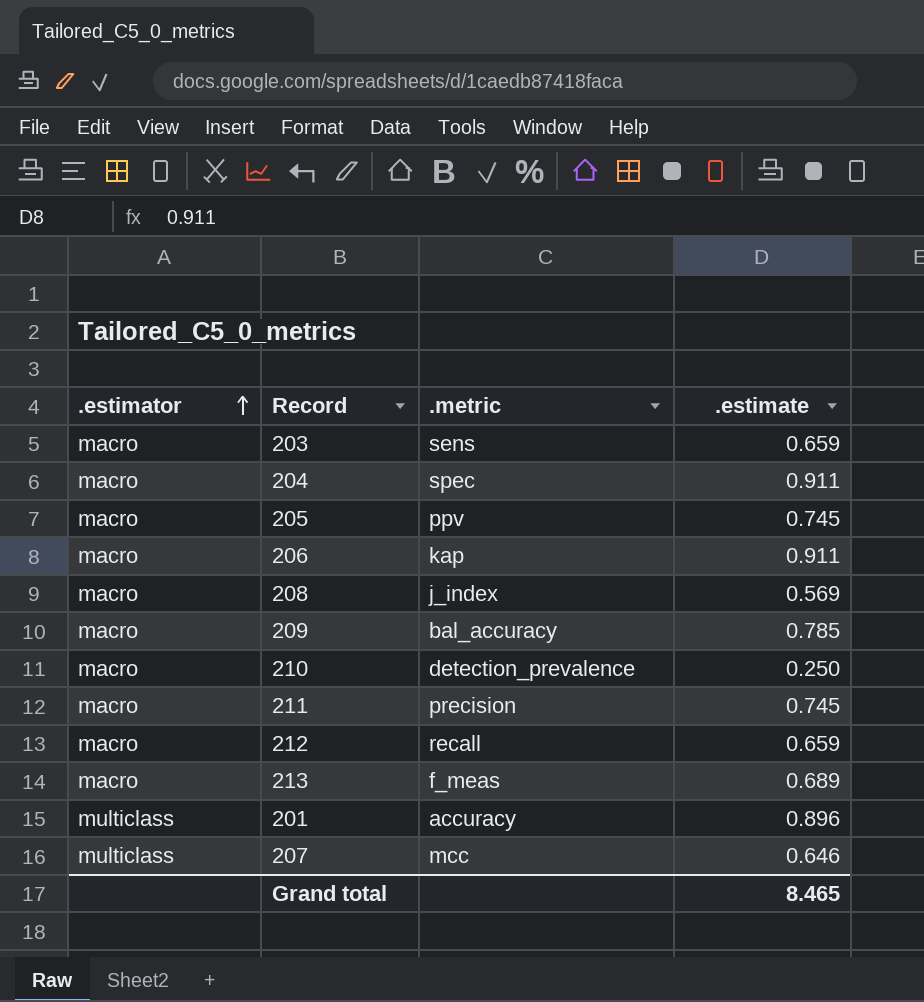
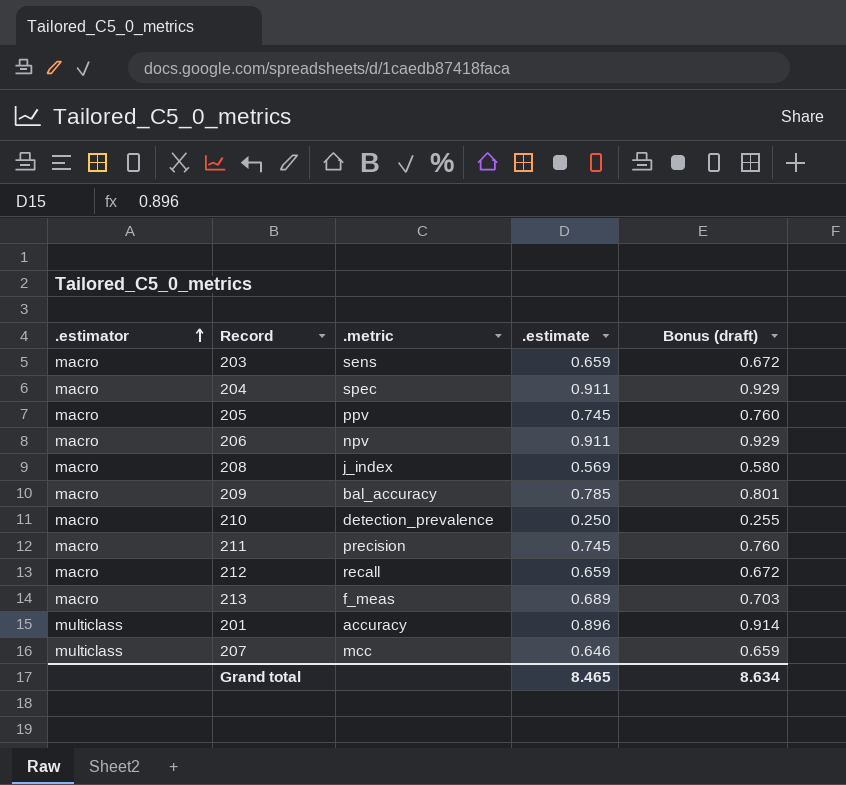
column Bonus (draft) | formula: none -> [.estimate] * 1.02
206 | .metric: kap -> npv

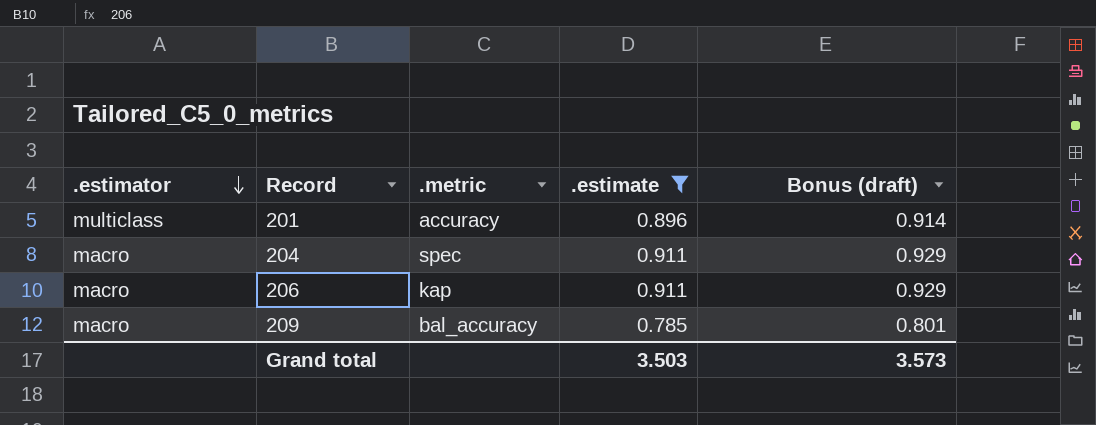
filter: none -> .estimate >= 0.785
row order: .estimator ascending -> .estimator descending
206 | .metric: npv -> kap
Grand total | .estimate: 8.465 -> 3.503
Grand total | Bonus (draft): 8.634 -> 3.573

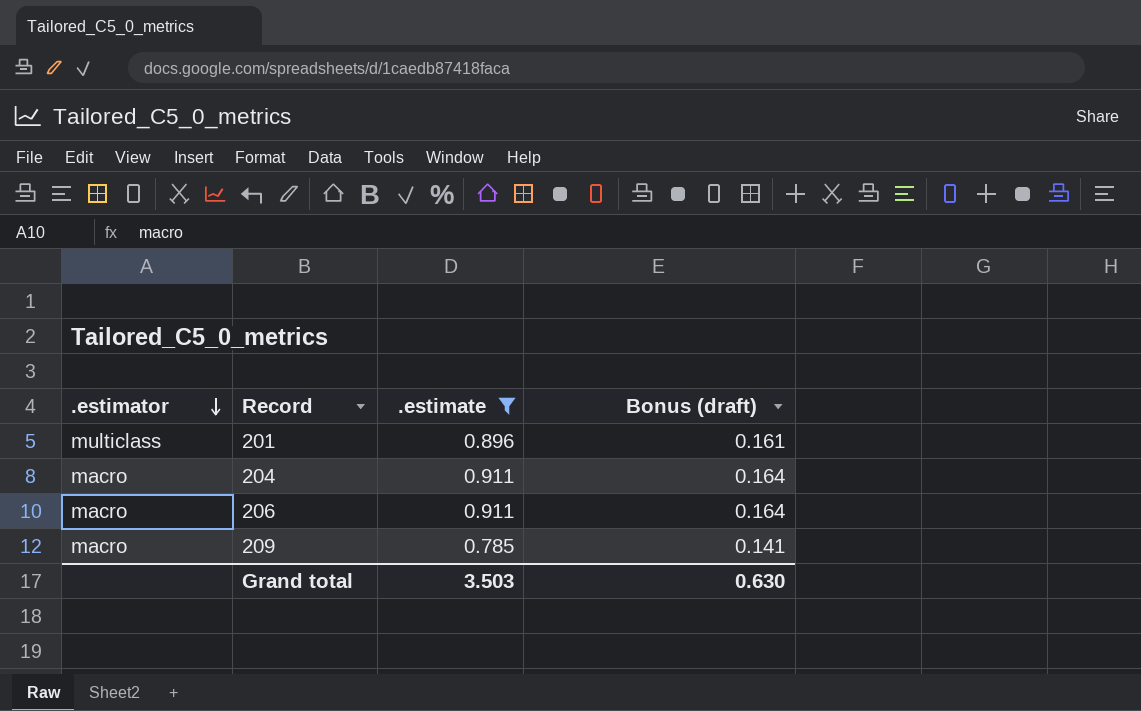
column .metric | position: 3 -> none
column Bonus (draft) | formula: [.estimate] * 1.02 -> [.estimate] * 0.18
Grand total | Bonus (draft): 3.573 -> 0.630

